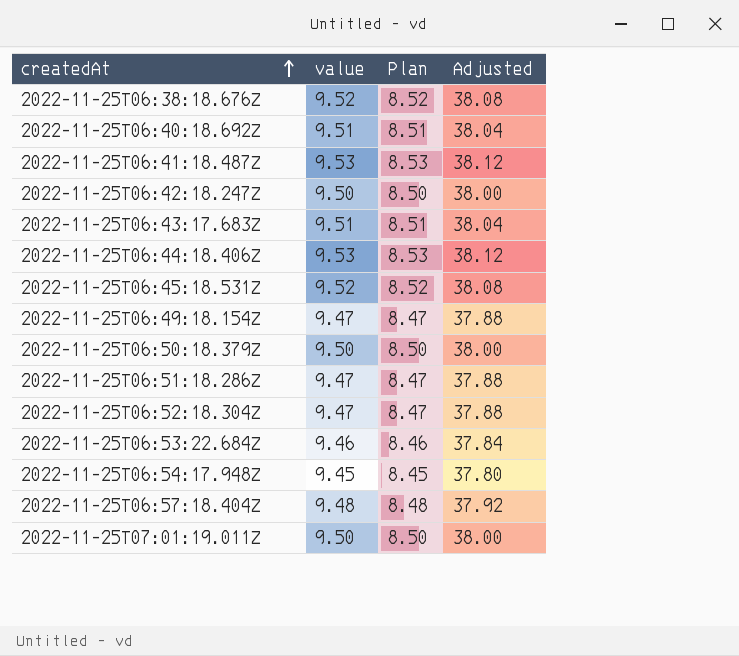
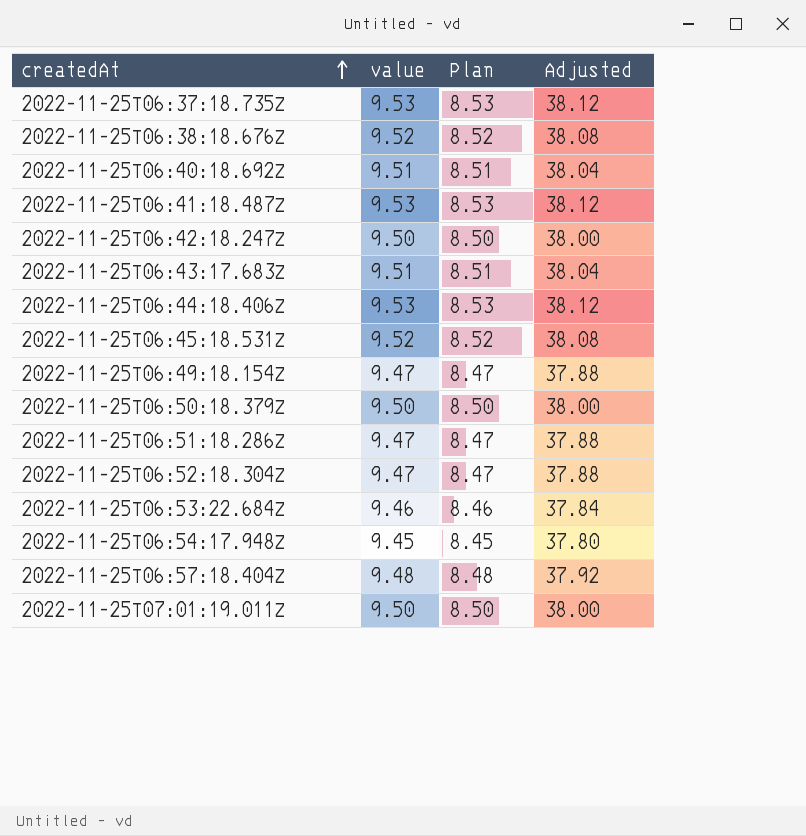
row 2022-11-25T06:37:18.735Z: none -> 9.53 | 8.53 | 38.12

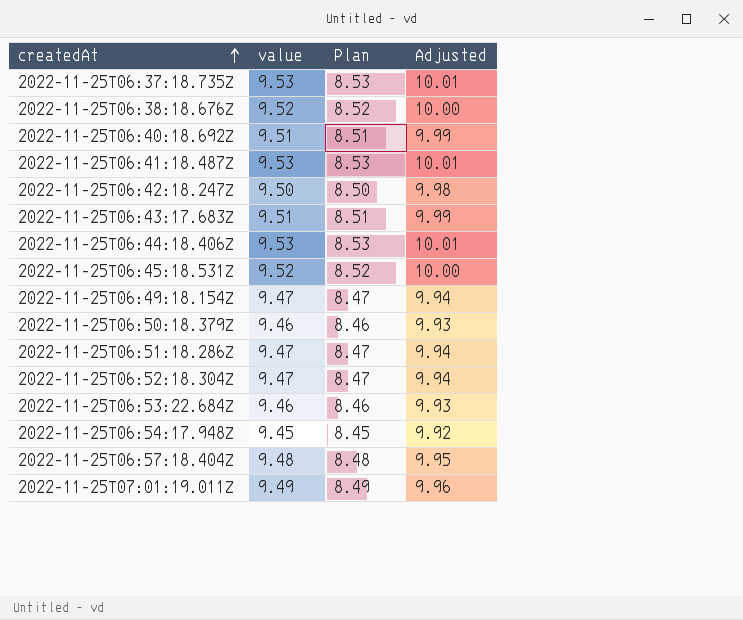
column Adjusted | formula: [value] * 4 -> [value] * 1.05
2022-11-25T06:50:18.379Z | value: 9.50 -> 9.46
2022-11-25T06:50:18.379Z | Plan: 8.50 -> 8.46
2022-11-25T07:01:19.011Z | value: 9.50 -> 9.49
2022-11-25T07:01:19.011Z | Plan: 8.50 -> 8.49

